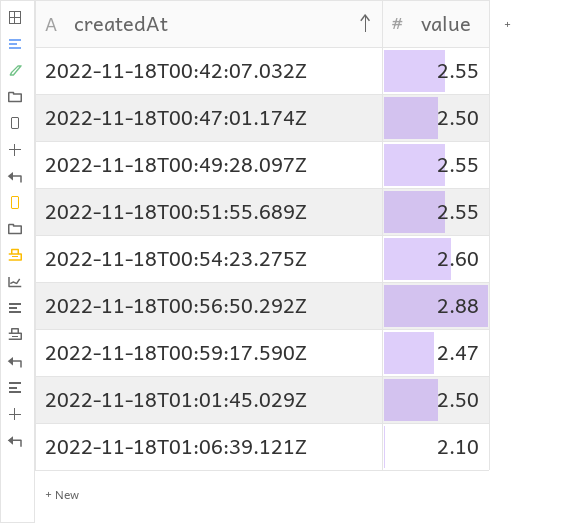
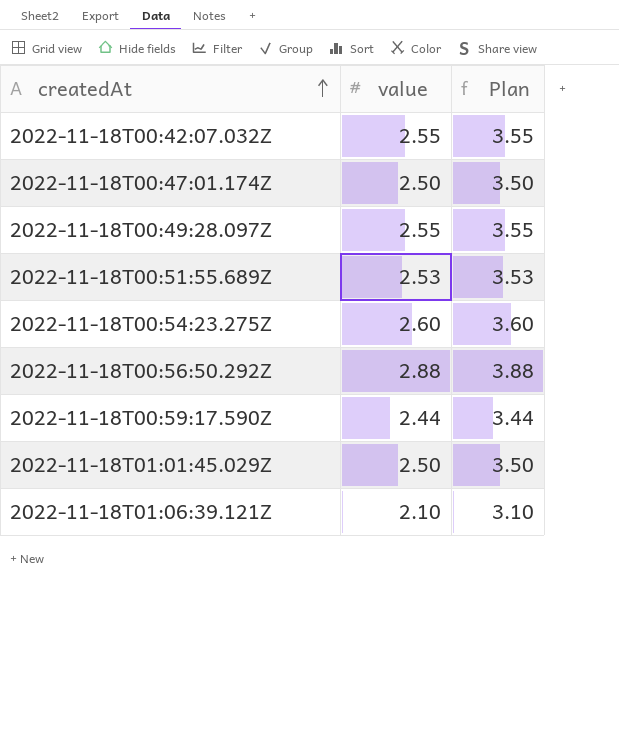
column Plan | formula: none -> [value] + 1
2022-11-18T00:51:55.689Z | value: 2.55 -> 2.53
2022-11-18T00:59:17.590Z | value: 2.47 -> 2.44

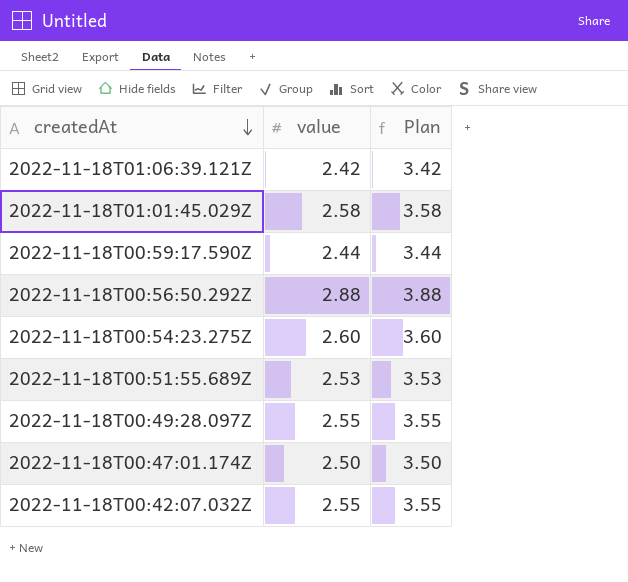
row order: createdAt ascending -> createdAt descending
2022-11-18T01:06:39.121Z | value: 2.10 -> 2.42
2022-11-18T01:06:39.121Z | Plan: 3.10 -> 3.42
2022-11-18T01:01:45.029Z | value: 2.50 -> 2.58
2022-11-18T01:01:45.029Z | Plan: 3.50 -> 3.58

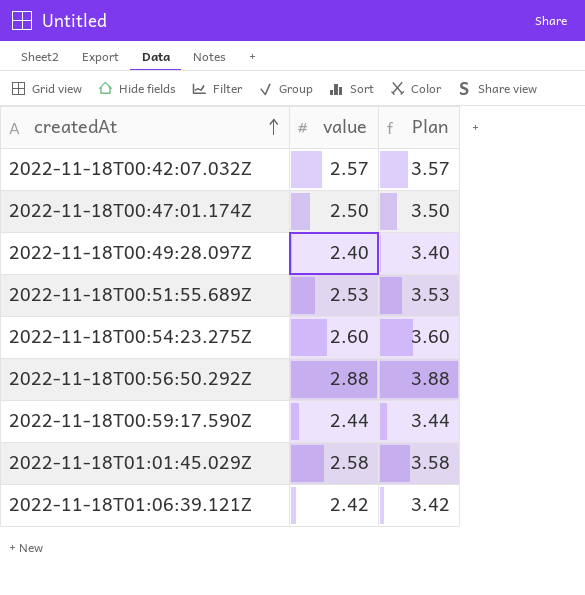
row order: createdAt descending -> createdAt ascending
2022-11-18T00:42:07.032Z | value: 2.55 -> 2.57
2022-11-18T00:42:07.032Z | Plan: 3.55 -> 3.57
2022-11-18T00:49:28.097Z | value: 2.55 -> 2.40
2022-11-18T00:49:28.097Z | Plan: 3.55 -> 3.40

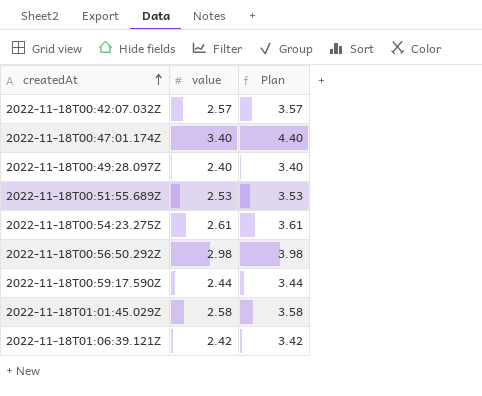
2022-11-18T00:47:01.174Z | value: 2.50 -> 3.40
2022-11-18T00:47:01.174Z | Plan: 3.50 -> 4.40
2022-11-18T00:54:23.275Z | value: 2.60 -> 2.61
2022-11-18T00:54:23.275Z | Plan: 3.60 -> 3.61
2022-11-18T00:56:50.292Z | value: 2.88 -> 2.98
2022-11-18T00:56:50.292Z | Plan: 3.88 -> 3.98

